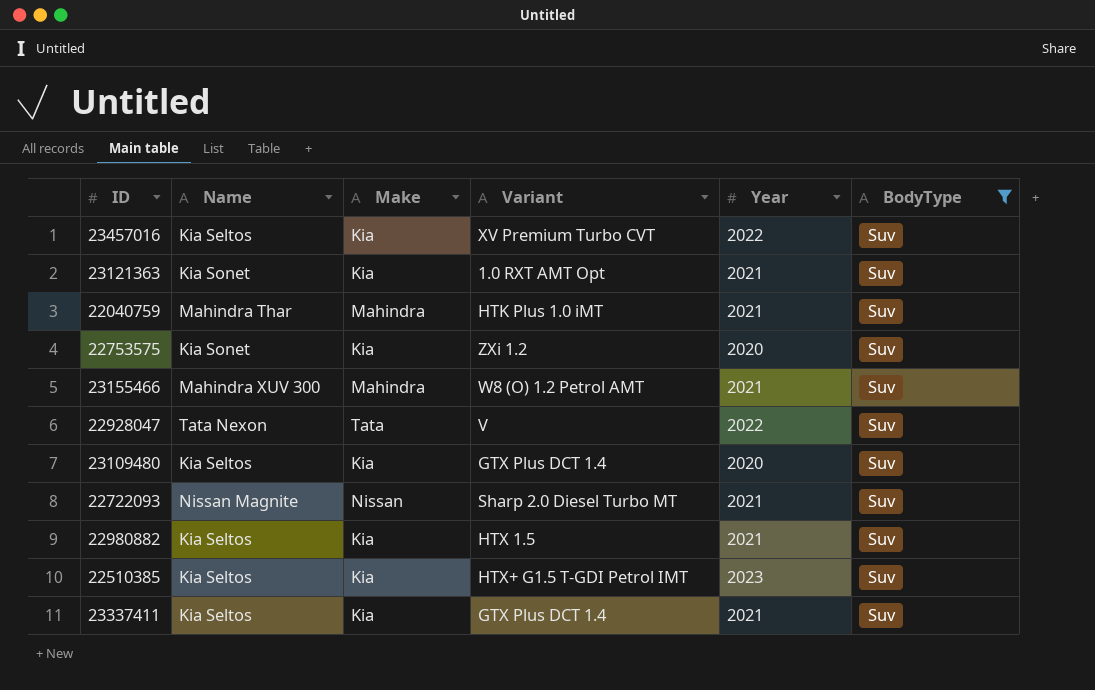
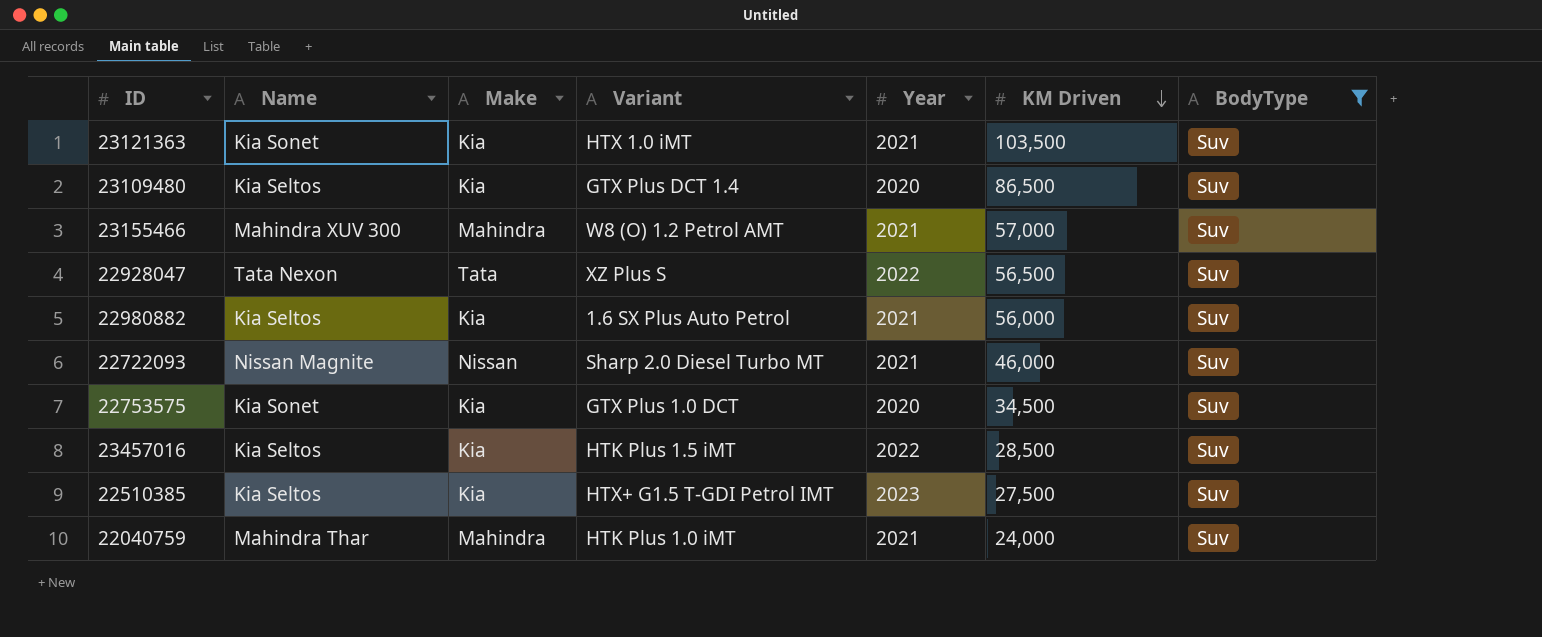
row order: none -> KM Driven descending
column KM Driven | position: none -> 6
row 23337411: Kia Seltos | Kia | GTX Plus DCT 1.4 | 2021 | Suv -> none
23121363 | Variant: 1.0 RXT AMT Opt -> HTX 1.0 iMT
22928047 | Variant: V -> XZ Plus S
22980882 | Variant: HTX 1.5 -> 1.6 SX Plus Auto Petrol
22753575 | Variant: ZXi 1.2 -> GTX Plus 1.0 DCT
23457016 | Variant: XV Premium Turbo CVT -> HTK Plus 1.5 iMT

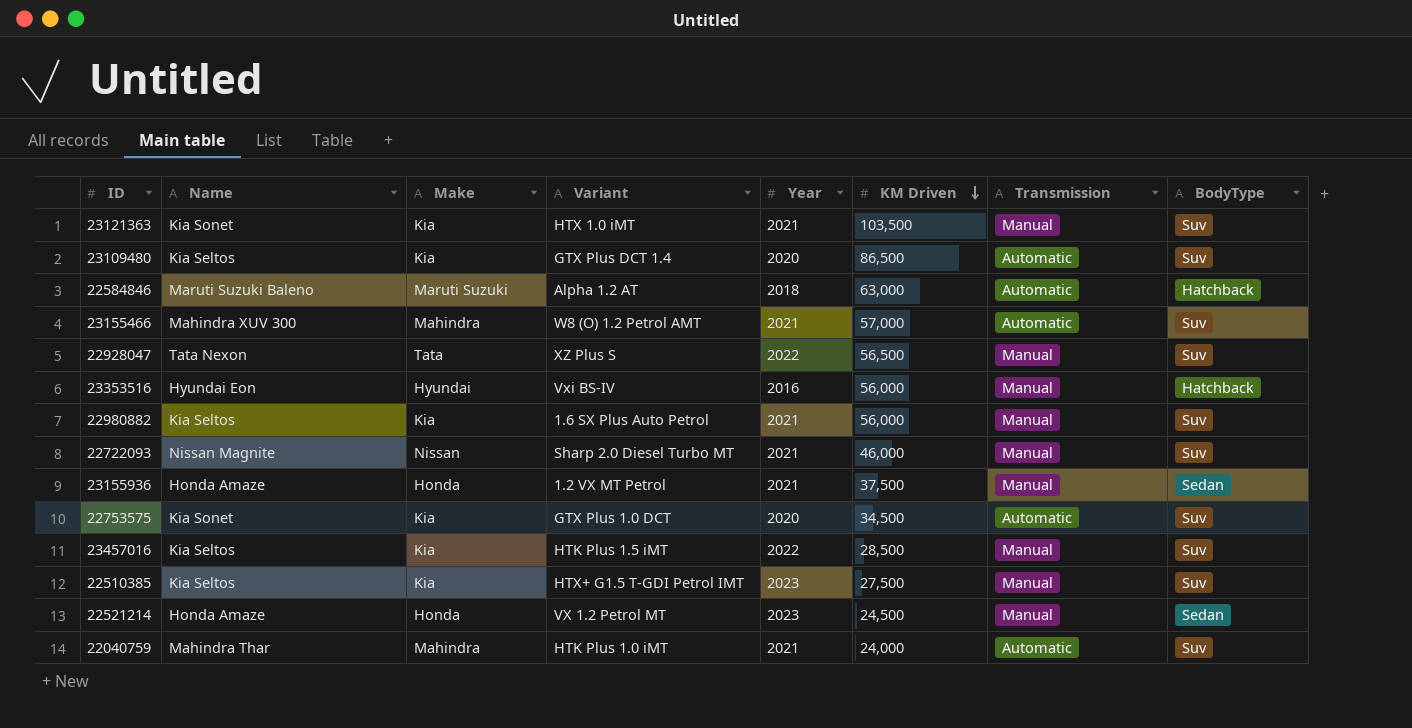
filter: BodyType = Suv -> none
column Transmission | position: none -> 7

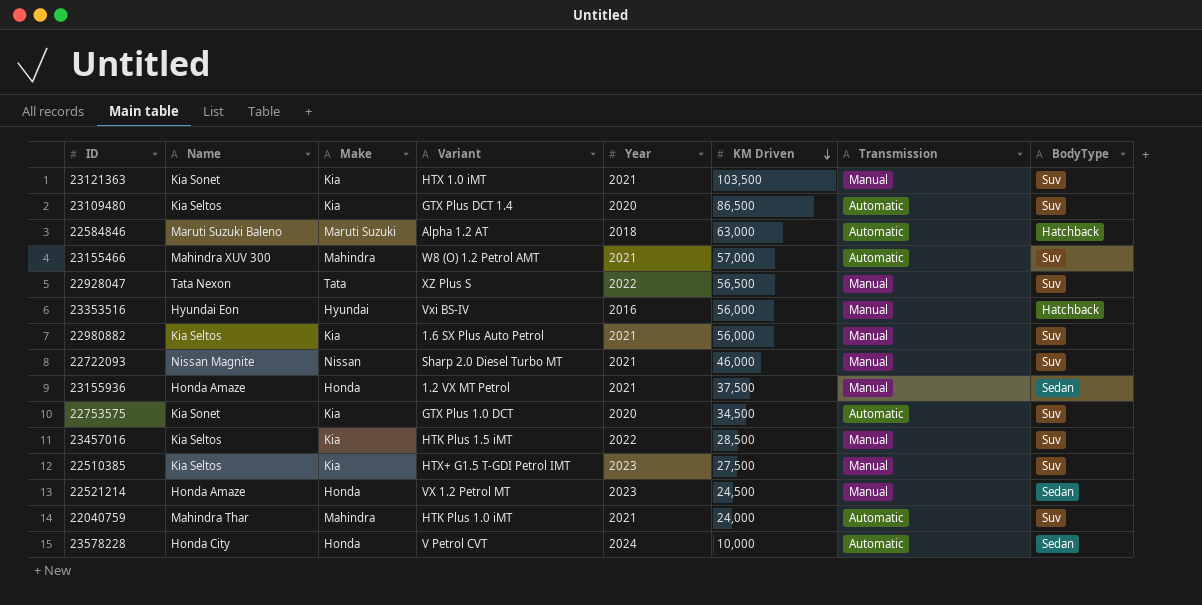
row 23578228: none -> Honda City | Honda | V Petrol CVT | 2024 | 10,000 | Automatic | Sedan

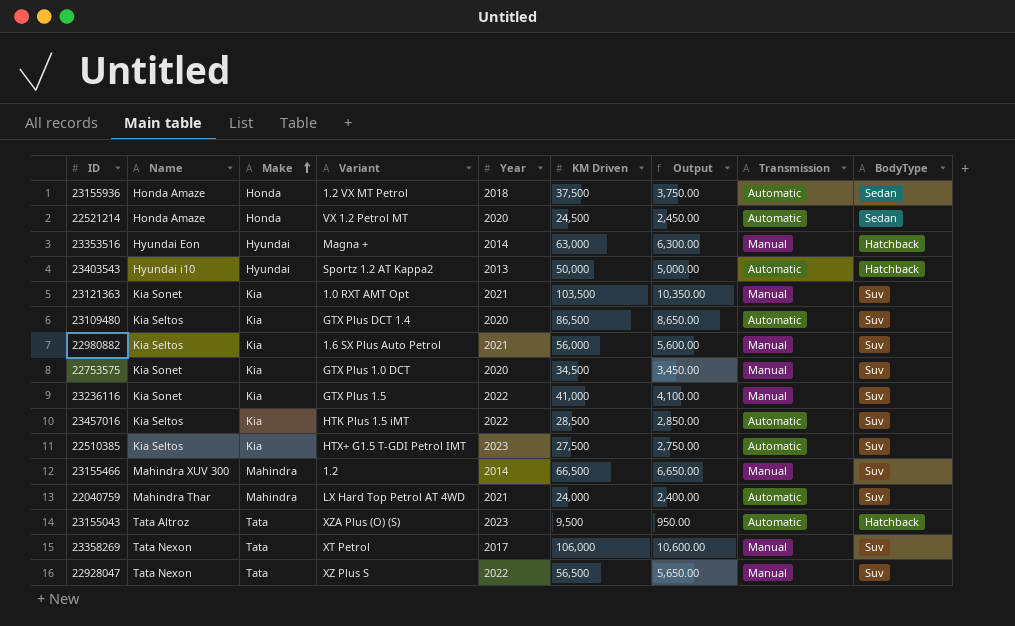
row order: KM Driven descending -> Make ascending
column Output | formula: none -> [KM Driven] * 0.1
row 22584846: Maruti Suzuki Baleno | Maruti Suzuki | Alpha 1.2 AT | 2018 | 63,000 | Automatic | Hatchback -> none
row 22722093: Nissan Magnite | Nissan | Sharp 2.0 Diesel Turbo MT | 2021 | 46,000 | Manual | Suv -> none
row 23578228: Honda City | Honda | V Petrol CVT | 2024 | 10,000 | Automatic | Sedan -> none
23155936 | Year: 2021 -> 2018
23155936 | Transmission: Manual -> Automatic
22521214 | Year: 2023 -> 2020
22521214 | Transmission: Manual -> Automatic
23353516 | Variant: Vxi BS-IV -> Magna +
23353516 | Year: 2016 -> 2014
23353516 | KM Driven: 56,000 -> 63,000
row 23403543: none -> Hyundai i10 | Hyundai | Sportz 1.2 AT Kappa2 | 2013 | 50,000 | 5,000.00 | Automatic | Hatchback
23121363 | Variant: HTX 1.0 iMT -> 1.0 RXT AMT Opt
22753575 | Transmission: Automatic -> Manual
row 23236116: none -> Kia Sonet | Kia | GTX Plus 1.5 | 2022 | 41,000 | 4,100.00 | Manual | Suv
23457016 | Transmission: Manual -> Automatic
22510385 | Transmission: Manual -> Automatic
23155466 | Variant: W8 (O) 1.2 Petrol AMT -> 1.2
23155466 | Year: 2021 -> 2014
23155466 | KM Driven: 57,000 -> 66,500
23155466 | Transmission: Automatic -> Manual
22040759 | Variant: HTK Plus 1.0 iMT -> LX Hard Top Petrol AT 4WD
row 23155043: none -> Tata Altroz | Tata | XZA Plus (O) (S) | 2023 | 9,500 | 950.00 | Automatic | Hatchback
row 23358269: none -> Tata Nexon | Tata | XT Petrol | 2017 | 106,000 | 10,600.00 | Manual | Suv

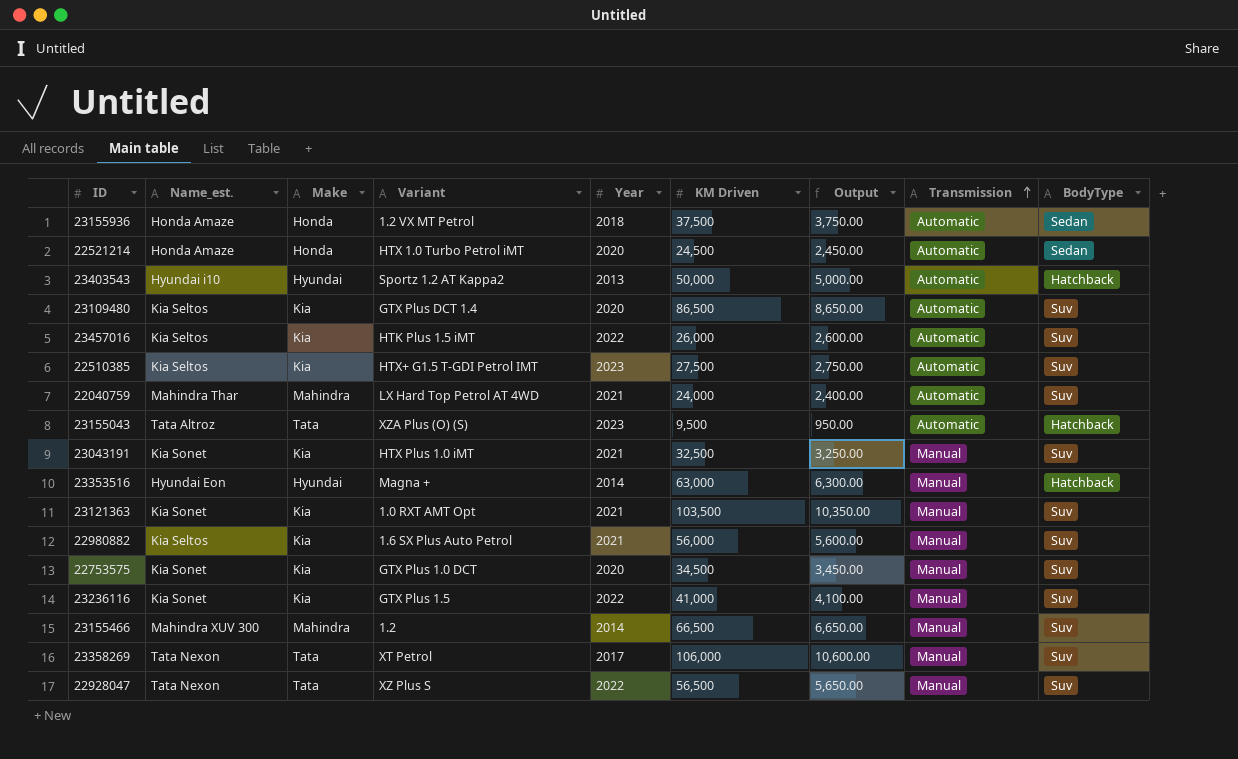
row order: Make ascending -> Transmission ascending
column name: Name -> Name_est.
22521214 | Variant: VX 1.2 Petrol MT -> HTX 1.0 Turbo Petrol iMT
23457016 | KM Driven: 28,500 -> 26,000
23457016 | Output: 2,850.00 -> 2,600.00
row 23043191: none -> Kia Sonet | Kia | HTX Plus 1.0 iMT | 2021 | 32,500 | 3,250.00 | Manual | Suv

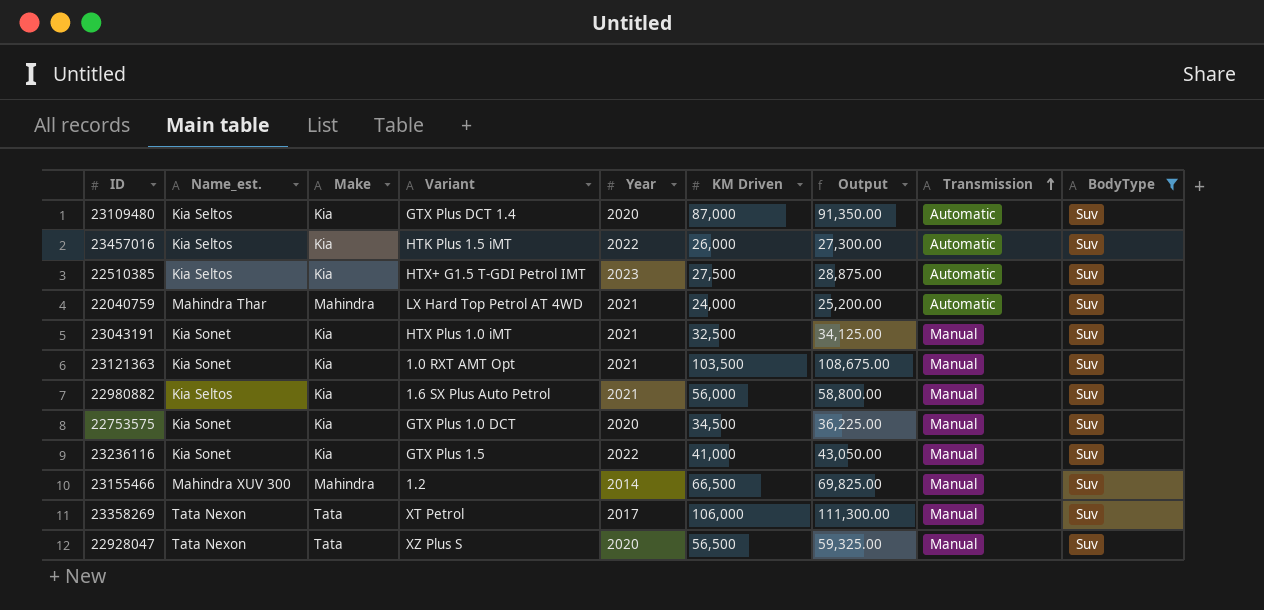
filter: none -> BodyType = Suv
column Output | formula: [KM Driven] * 0.1 -> [KM Driven] * 1.05
23109480 | KM Driven: 86,500 -> 87,000
22928047 | Year: 2022 -> 2020

